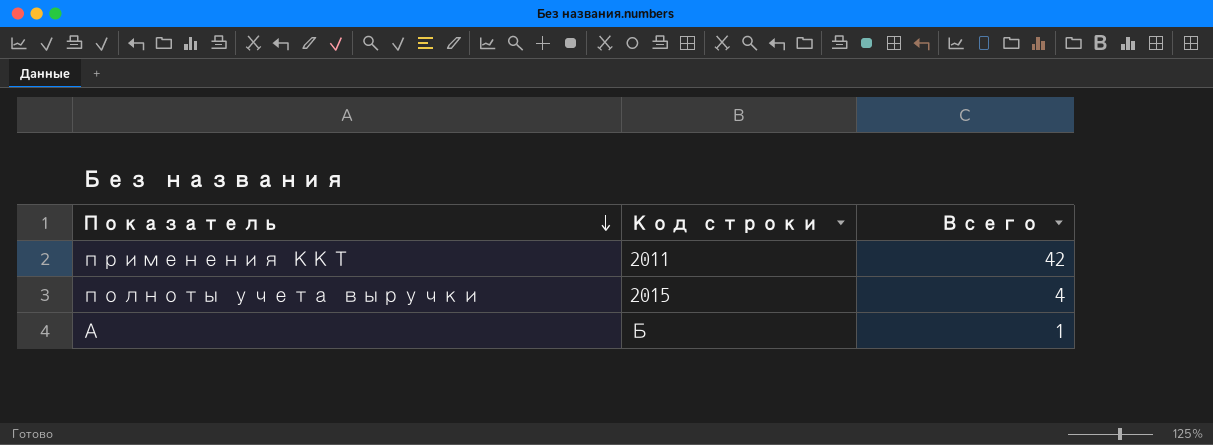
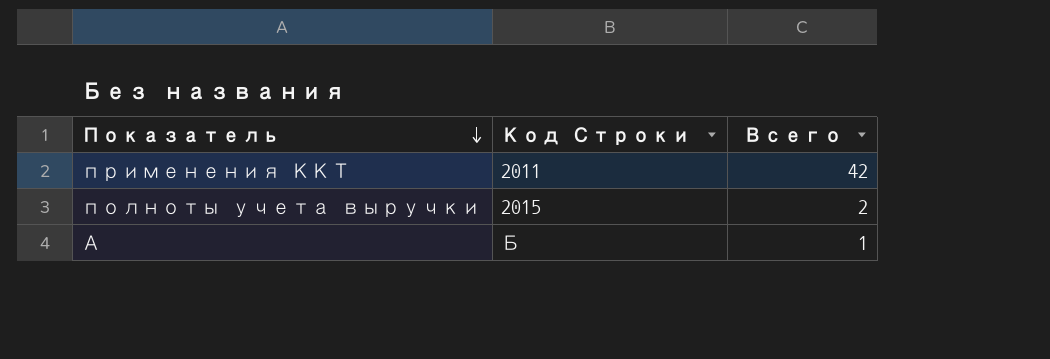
column name: Код строки -> Код Строки
полноты учета выручки | Всего: 4 -> 2

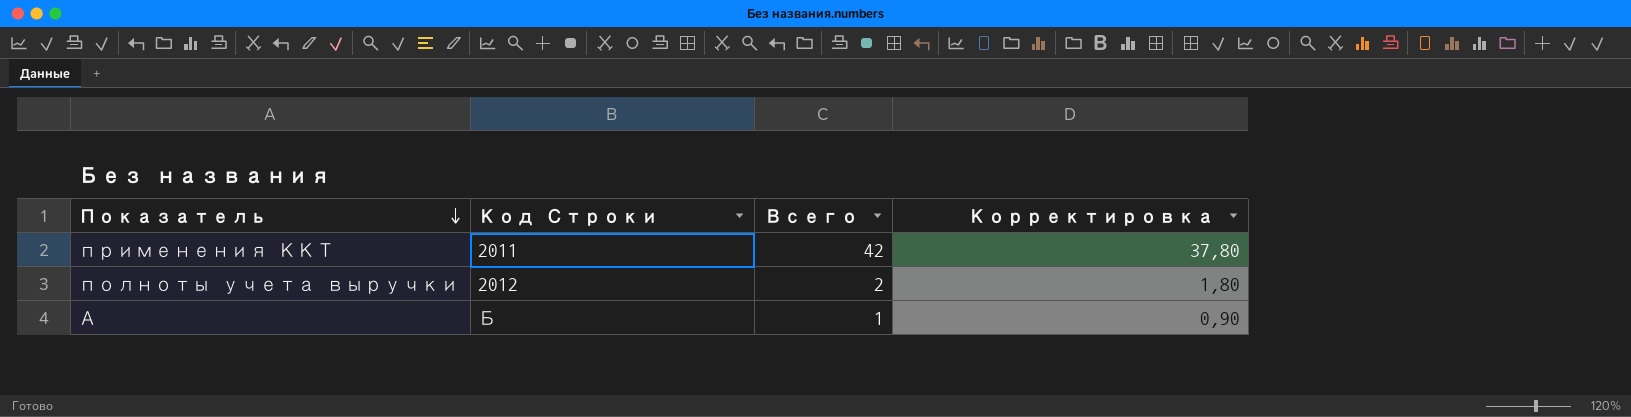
column Корректировка | formula: none -> [Всего] * 0,9
полноты учета выручки | Код Строки: 2015 -> 2012

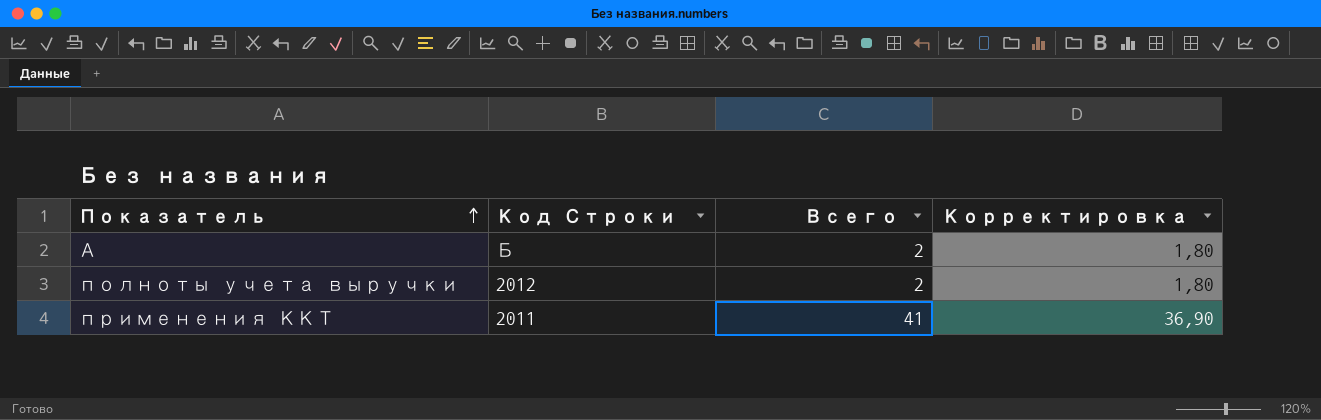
row order: Показатель descending -> Показатель ascending
А | Всего: 1 -> 2
А | Корректировка: 0,90 -> 1,80
применения ККТ | Всего: 42 -> 41
применения ККТ | Корректировка: 37,80 -> 36,90

